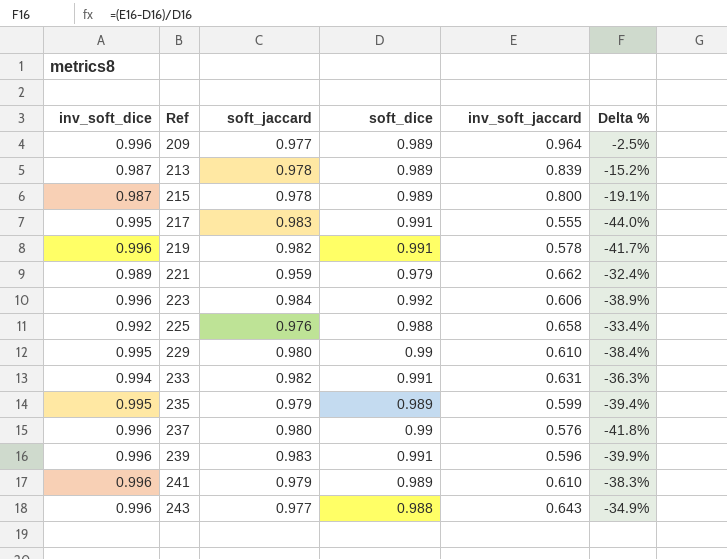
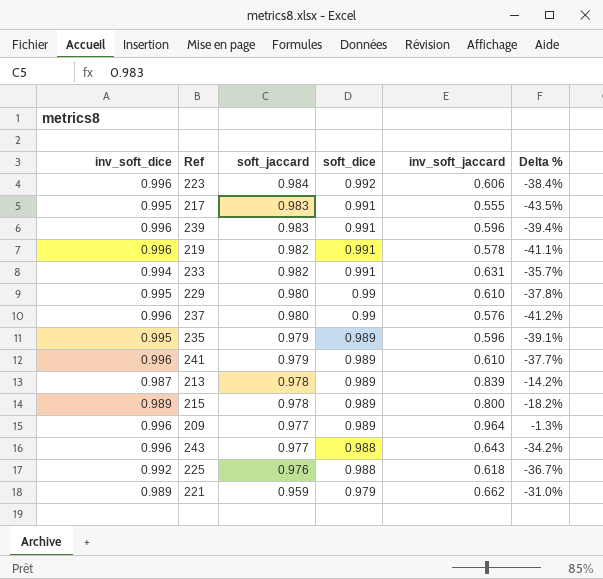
row order: Ref ascending -> soft_jaccard descending
column Delta % | formula: ([inv_soft_jaccard] - [soft_dice]) / [soft_dice] -> ([inv_soft_jaccard] - [soft_jaccard]) / [soft_jaccard]
235 | inv_soft_jaccard: 0.599 -> 0.596
215 | inv_soft_dice: 0.987 -> 0.989
225 | inv_soft_jaccard: 0.658 -> 0.618

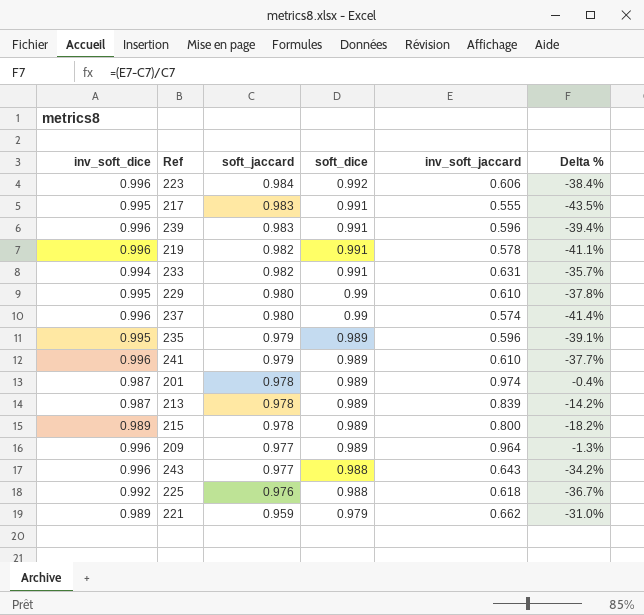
237 | inv_soft_jaccard: 0.576 -> 0.574
237 | Delta %: -41.2% -> -41.4%
row 201: none -> 0.987 | 0.978 | 0.989 | 0.974 | -0.4%

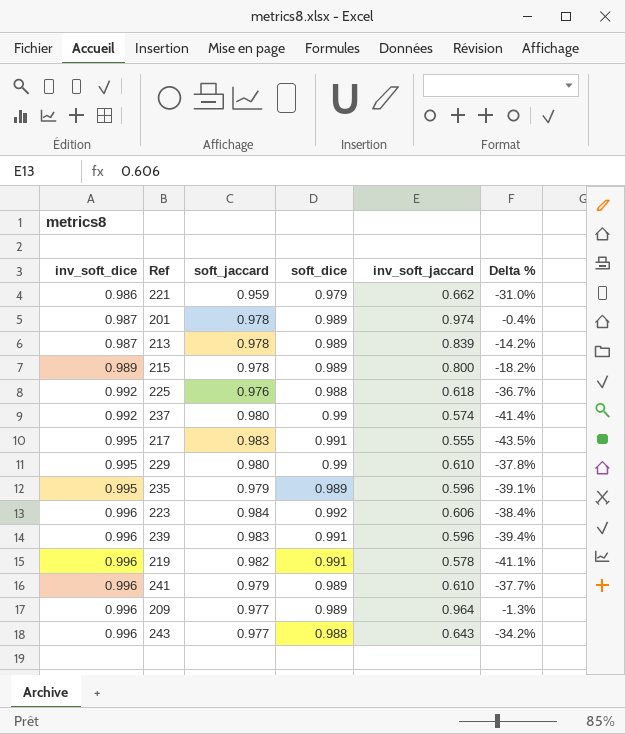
row order: soft_jaccard descending -> inv_soft_dice ascending
row 233: 0.994 | 0.982 | 0.991 | 0.631 | -35.7% -> none
221 | inv_soft_dice: 0.989 -> 0.986
237 | inv_soft_dice: 0.996 -> 0.992

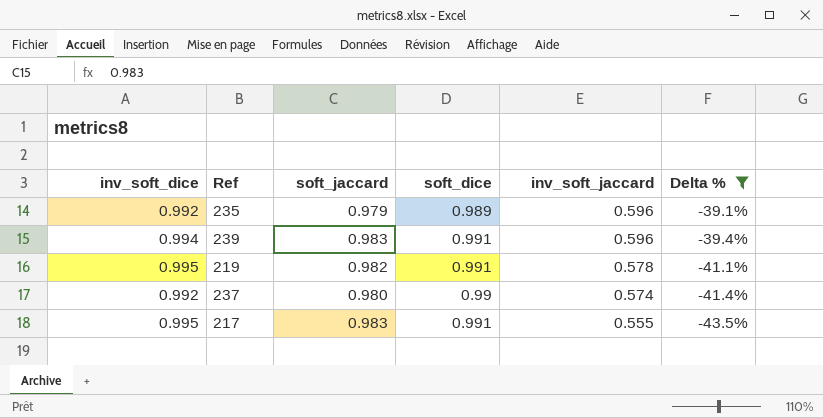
filter: none -> Delta % <= -39.1%
row order: inv_soft_dice ascending -> inv_soft_jaccard descending
235 | inv_soft_dice: 0.995 -> 0.992
239 | inv_soft_dice: 0.996 -> 0.994
219 | inv_soft_dice: 0.996 -> 0.995

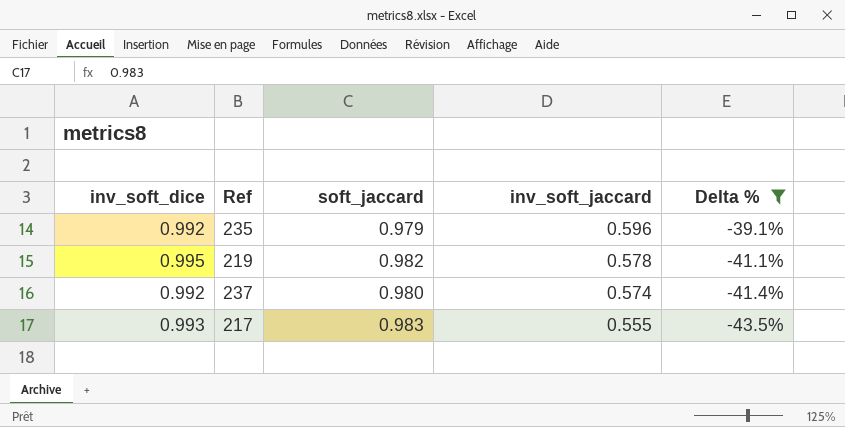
column soft_dice | position: 4 -> none
row 239: 0.994 | 0.983 | 0.991 | 0.596 | -39.4% -> none
217 | inv_soft_dice: 0.995 -> 0.993

